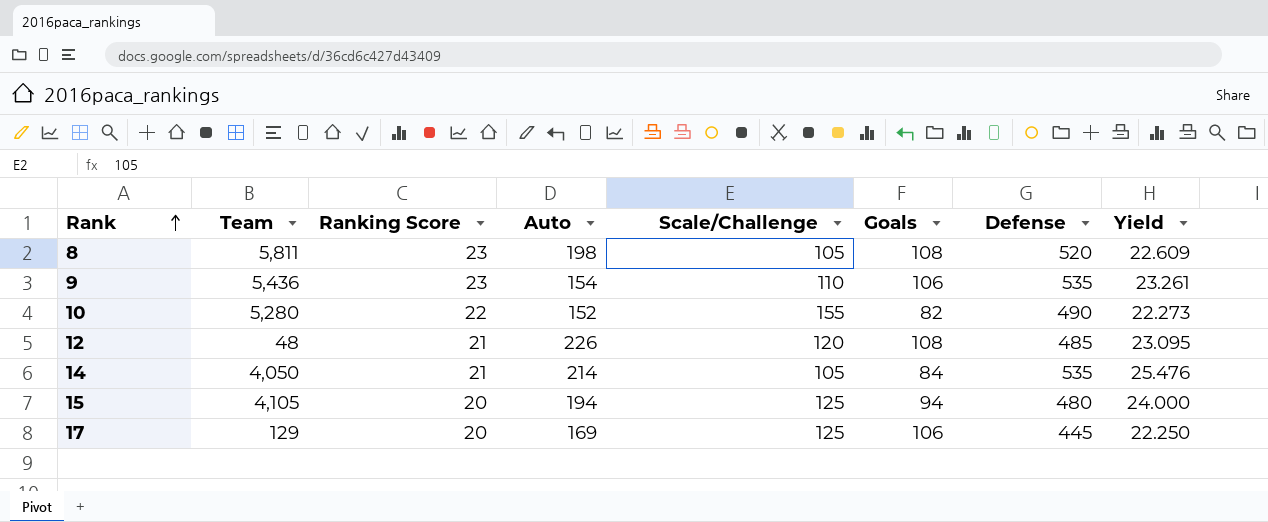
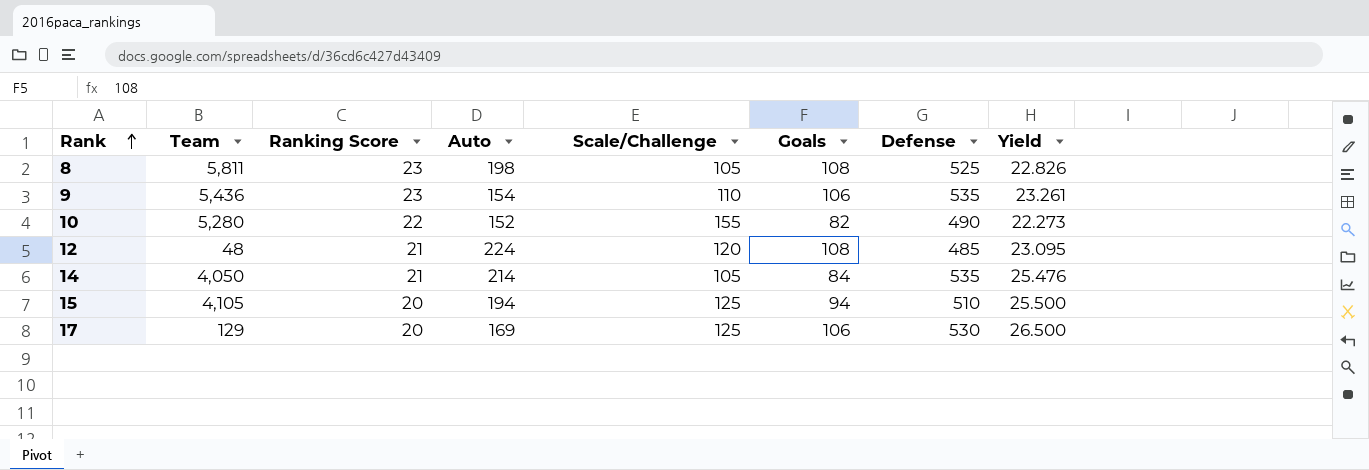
8 | Defense: 520 -> 525
8 | Yield: 22.609 -> 22.826
12 | Auto: 226 -> 224
15 | Defense: 480 -> 510
15 | Yield: 24.000 -> 25.500
17 | Defense: 445 -> 530
17 | Yield: 22.250 -> 26.500

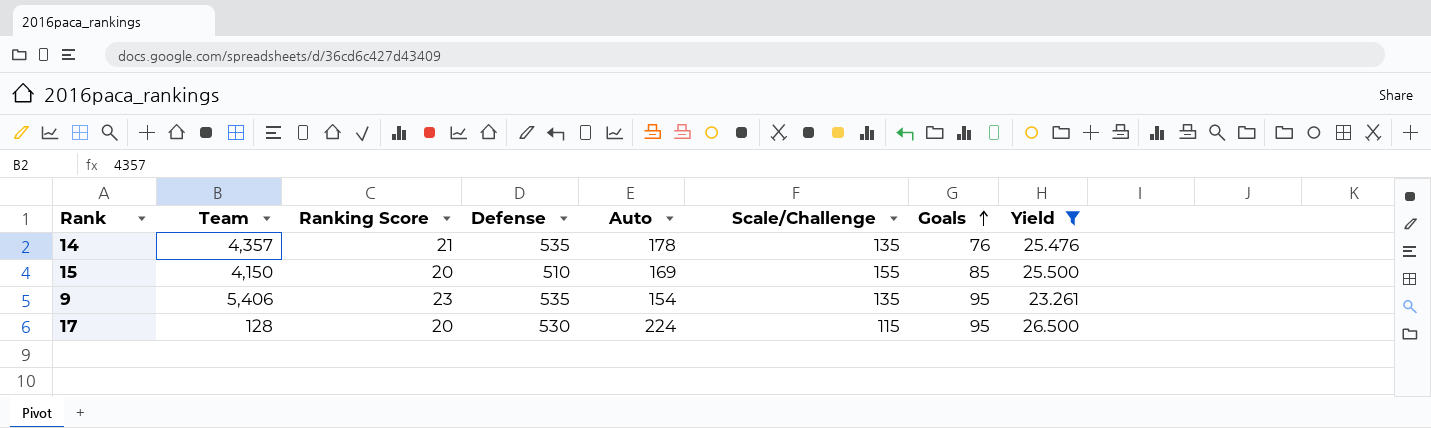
filter: none -> Yield >= 23.261
row order: Rank ascending -> Goals ascending
column Defense | position: 7 -> 4
14 | Team: 4,050 -> 4,357
14 | Auto: 214 -> 178
14 | Scale/Challenge: 105 -> 135
14 | Goals: 84 -> 76
15 | Team: 4,105 -> 4,150
15 | Auto: 194 -> 169
15 | Scale/Challenge: 125 -> 155
15 | Goals: 94 -> 85
9 | Team: 5,436 -> 5,406
9 | Scale/Challenge: 110 -> 135
9 | Goals: 106 -> 95
17 | Team: 129 -> 128
17 | Auto: 169 -> 224
17 | Scale/Challenge: 125 -> 115
17 | Goals: 106 -> 95

